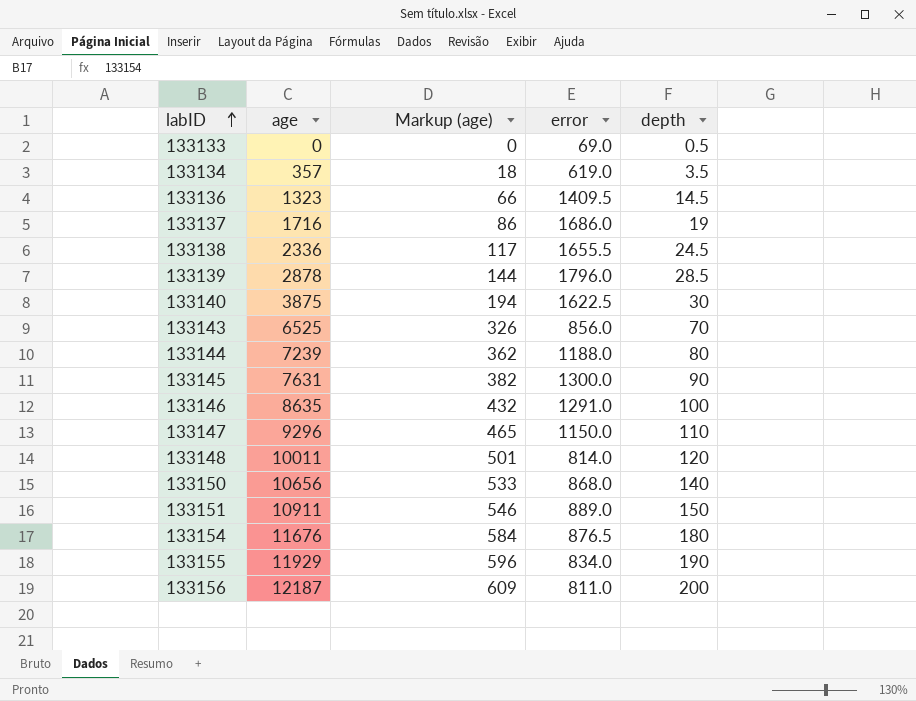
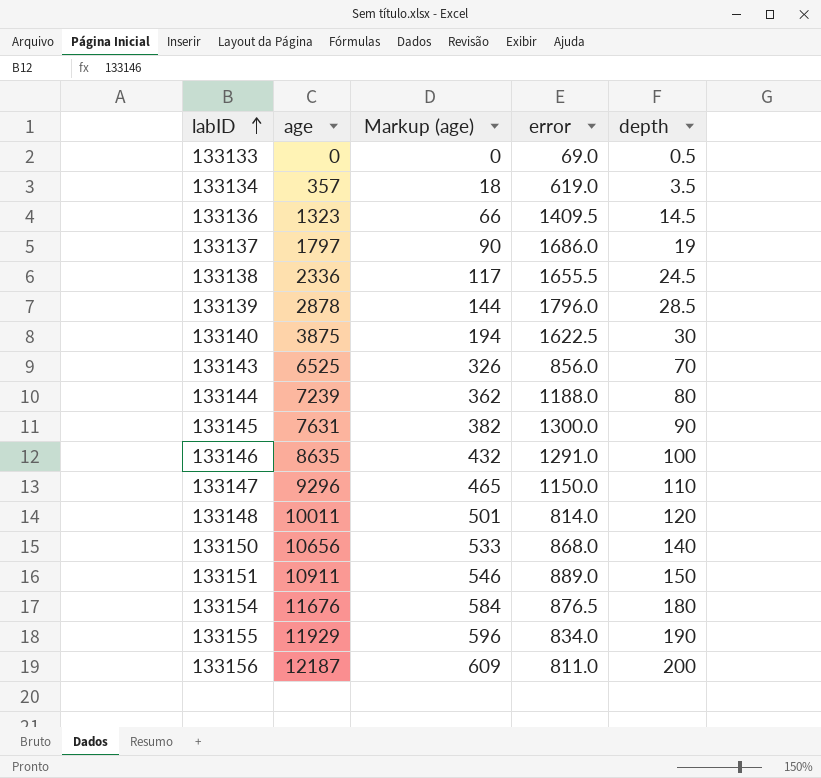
133137 | age: 1716 -> 1797
133137 | Markup (age): 86 -> 90

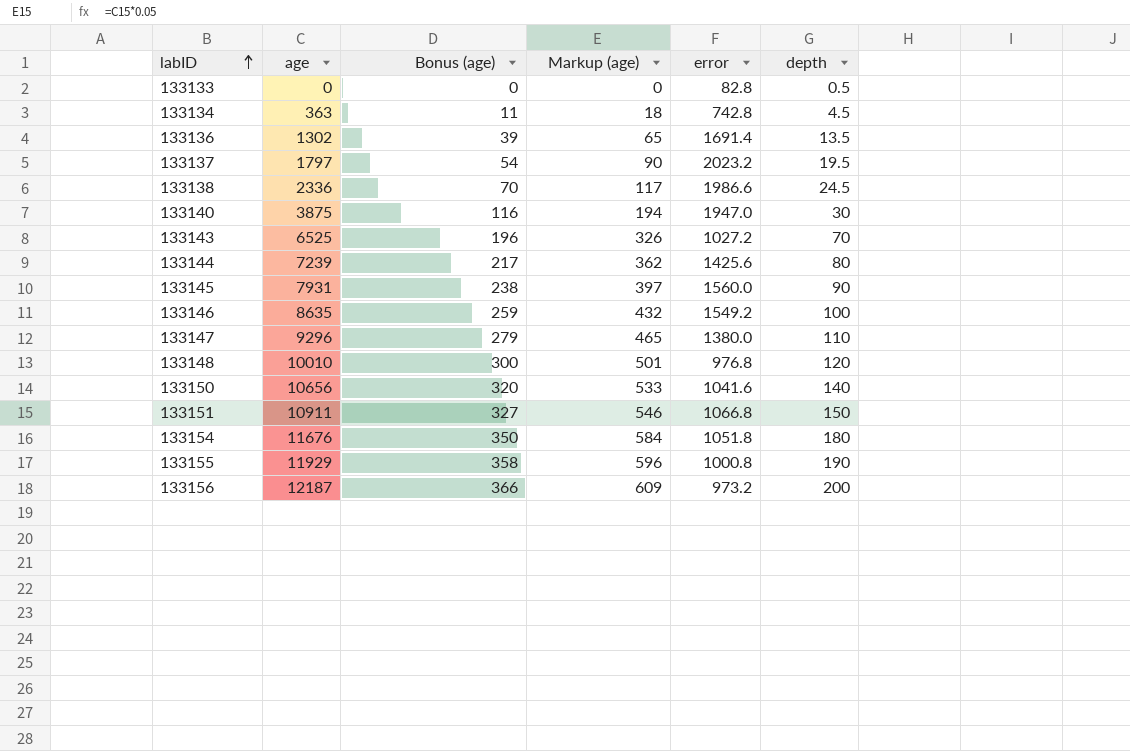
column Bonus (age) | formula: none -> [age] * 0.03
row 133139: 2878 | 144 | 1796.0 | 28.5 -> none
133133 | error: 69.0 -> 82.8
133134 | age: 357 -> 363
133134 | error: 619.0 -> 742.8
133134 | depth: 3.5 -> 4.5
133136 | age: 1323 -> 1302
133136 | Markup (age): 66 -> 65
133136 | error: 1409.5 -> 1691.4
133136 | depth: 14.5 -> 13.5
133137 | error: 1686.0 -> 2023.2
133137 | depth: 19 -> 19.5
133138 | error: 1655.5 -> 1986.6
133140 | error: 1622.5 -> 1947.0
133143 | error: 856.0 -> 1027.2
133144 | error: 1188.0 -> 1425.6
133145 | age: 7631 -> 7931
133145 | Markup (age): 382 -> 397
133145 | error: 1300.0 -> 1560.0
133146 | error: 1291.0 -> 1549.2
133147 | error: 1150.0 -> 1380.0
133148 | age: 10011 -> 10010
133148 | error: 814.0 -> 976.8
133150 | error: 868.0 -> 1041.6
133151 | error: 889.0 -> 1066.8
133154 | error: 876.5 -> 1051.8
133155 | error: 834.0 -> 1000.8
133156 | error: 811.0 -> 973.2

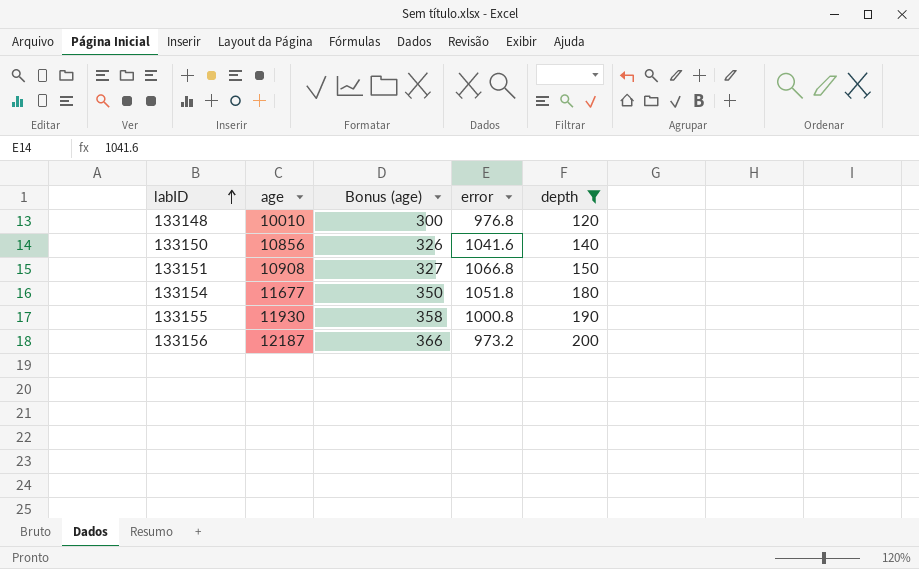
filter: none -> depth >= 120
column Markup (age) | formula: [age] * 0.05 -> none
133150 | age: 10656 -> 10856
133150 | Bonus (age): 320 -> 326
133151 | age: 10911 -> 10908
133154 | age: 11676 -> 11677
133155 | age: 11929 -> 11930

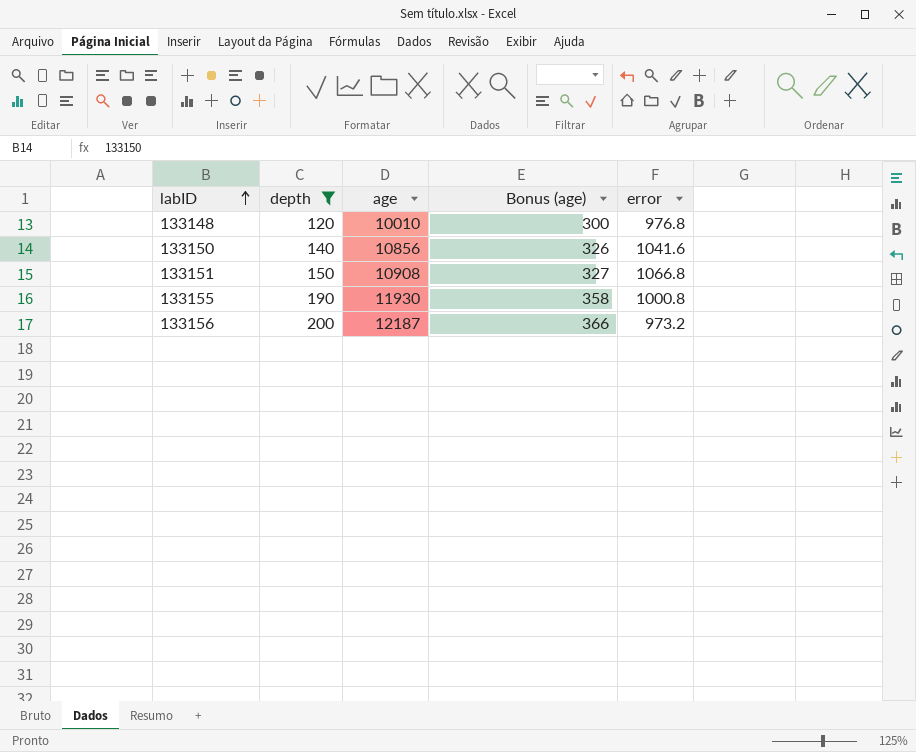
column depth | position: 5 -> 2
row 133154: 11677 | 350 | 1051.8 | 180 -> none

